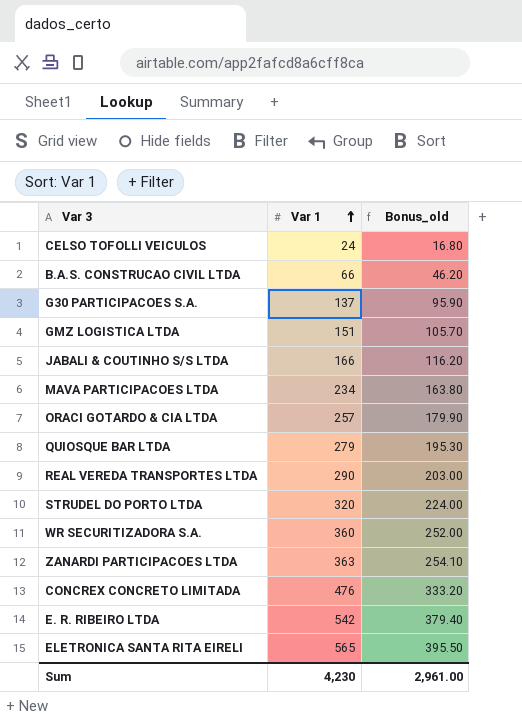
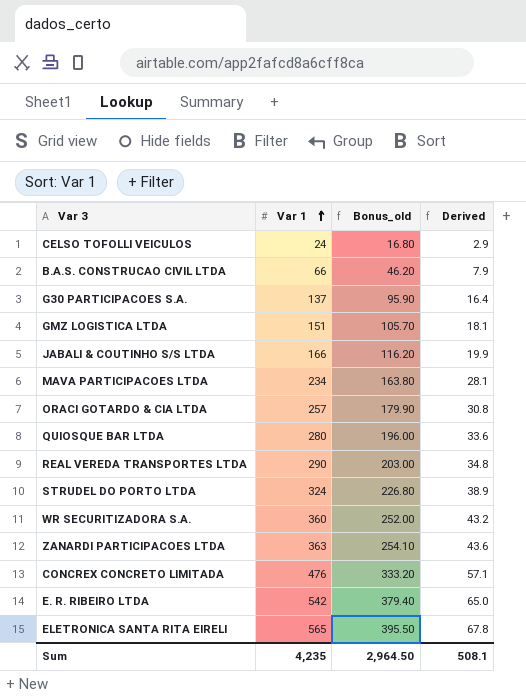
column Derived | formula: none -> [Var 1] * 0.12
QUIOSQUE BAR LTDA | Var 1: 279 -> 280
QUIOSQUE BAR LTDA | Bonus_old: 195.30 -> 196.00
STRUDEL DO PORTO LTDA | Var 1: 320 -> 324
STRUDEL DO PORTO LTDA | Bonus_old: 224.00 -> 226.80
Sum | Var 1: 4,230 -> 4,235
Sum | Bonus_old: 2,961.00 -> 2,964.50

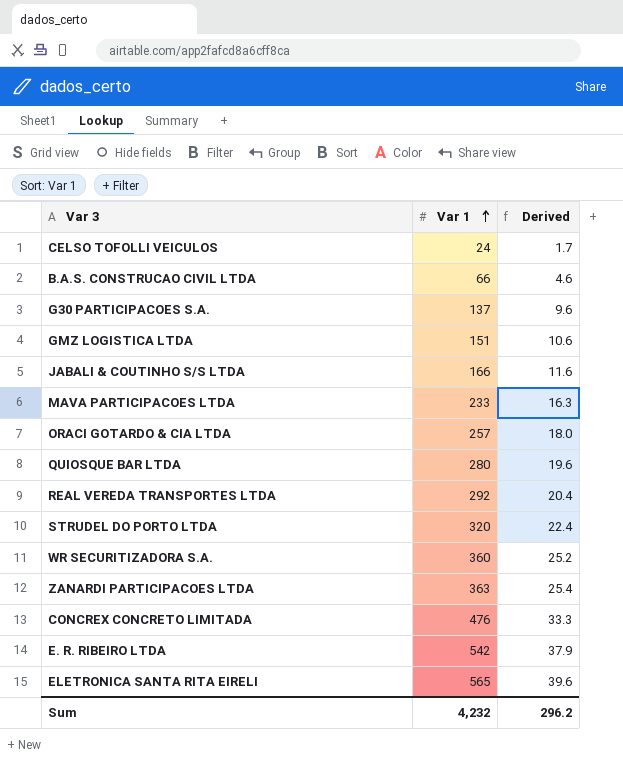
column Bonus_old | formula: [Var 1] * 0.7 -> none
column Derived | formula: [Var 1] * 0.12 -> [Var 1] * 0.07
MAVA PARTICIPACOES LTDA | Var 1: 234 -> 233
REAL VEREDA TRANSPORTES LTDA | Var 1: 290 -> 292
STRUDEL DO PORTO LTDA | Var 1: 324 -> 320
Sum | Var 1: 4,235 -> 4,232
Sum | Derived: 508.1 -> 296.2

